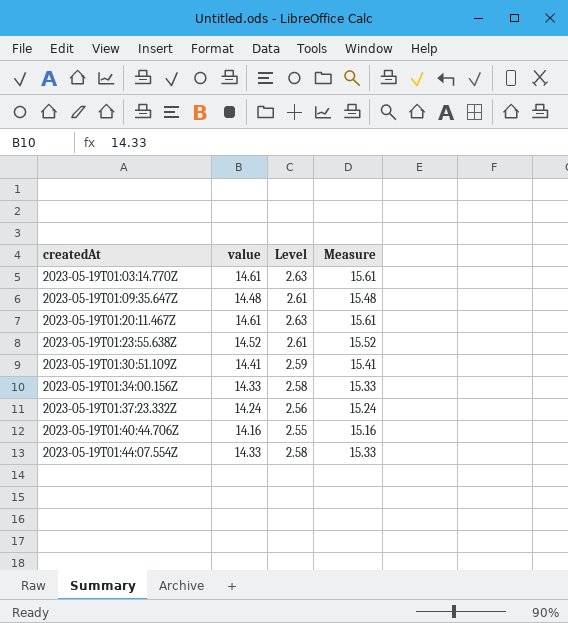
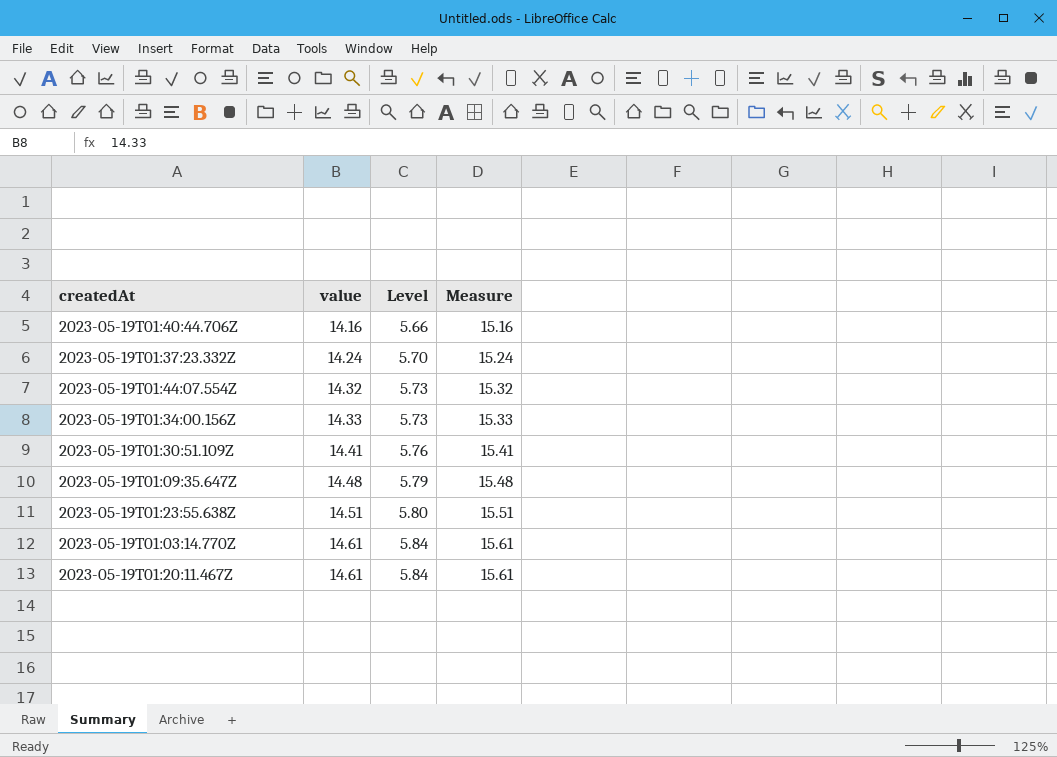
row order: createdAt ascending -> value ascending
column Level | formula: [value] * 0.18 -> [value] * 0.4
2023-05-19T01:44:07.554Z | value: 14.33 -> 14.32
2023-05-19T01:44:07.554Z | Measure: 15.33 -> 15.32
2023-05-19T01:23:55.638Z | value: 14.52 -> 14.51
2023-05-19T01:23:55.638Z | Measure: 15.52 -> 15.51

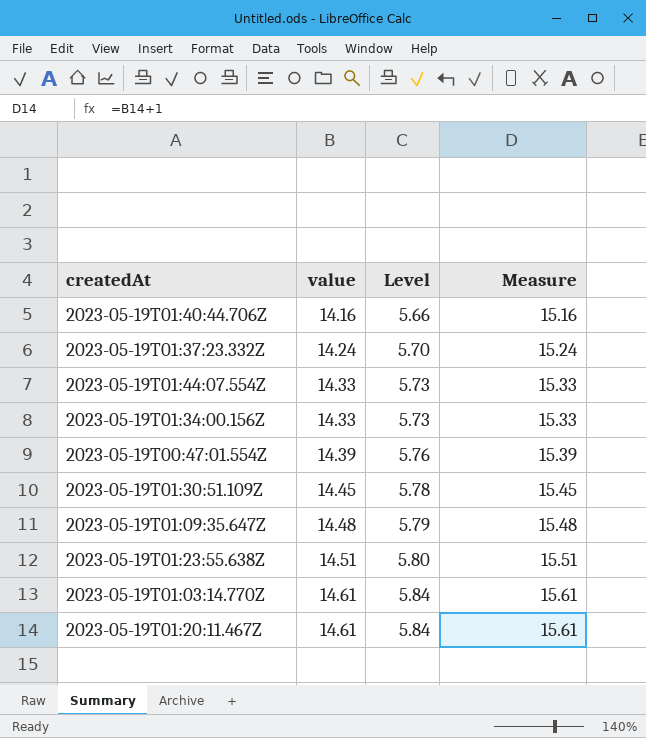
2023-05-19T01:44:07.554Z | value: 14.32 -> 14.33
2023-05-19T01:44:07.554Z | Measure: 15.32 -> 15.33
row 2023-05-19T00:47:01.554Z: none -> 14.39 | 5.76 | 15.39
2023-05-19T01:30:51.109Z | value: 14.41 -> 14.45
2023-05-19T01:30:51.109Z | Level: 5.76 -> 5.78
2023-05-19T01:30:51.109Z | Measure: 15.41 -> 15.45

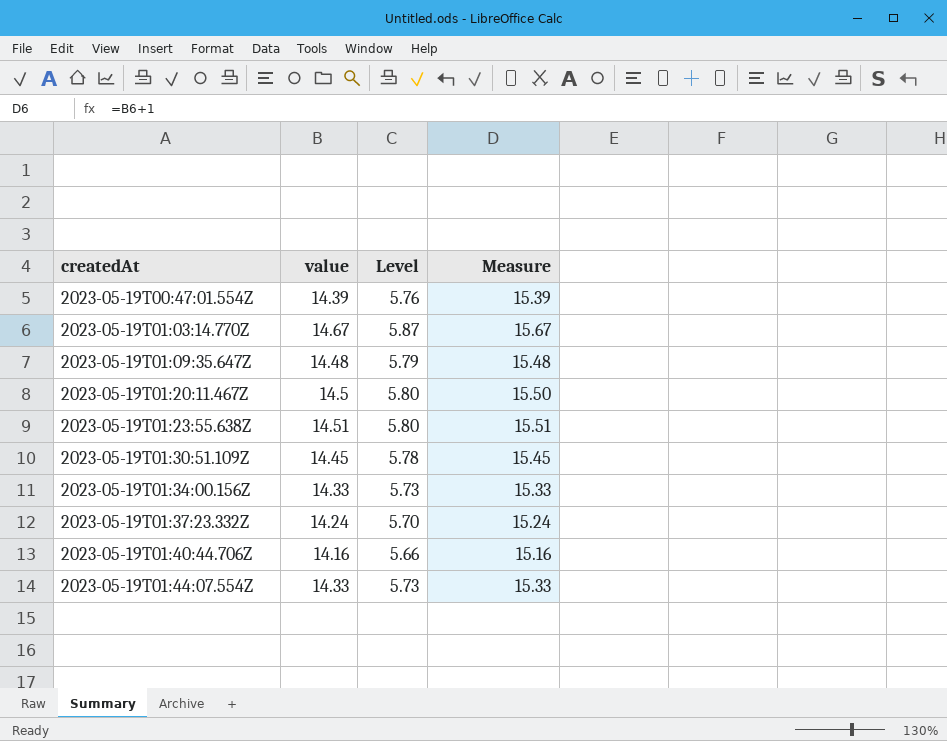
row order: value ascending -> createdAt ascending
2023-05-19T01:03:14.770Z | value: 14.61 -> 14.67
2023-05-19T01:03:14.770Z | Level: 5.84 -> 5.87
2023-05-19T01:03:14.770Z | Measure: 15.61 -> 15.67
2023-05-19T01:20:11.467Z | value: 14.61 -> 14.5
2023-05-19T01:20:11.467Z | Level: 5.84 -> 5.80
2023-05-19T01:20:11.467Z | Measure: 15.61 -> 15.50

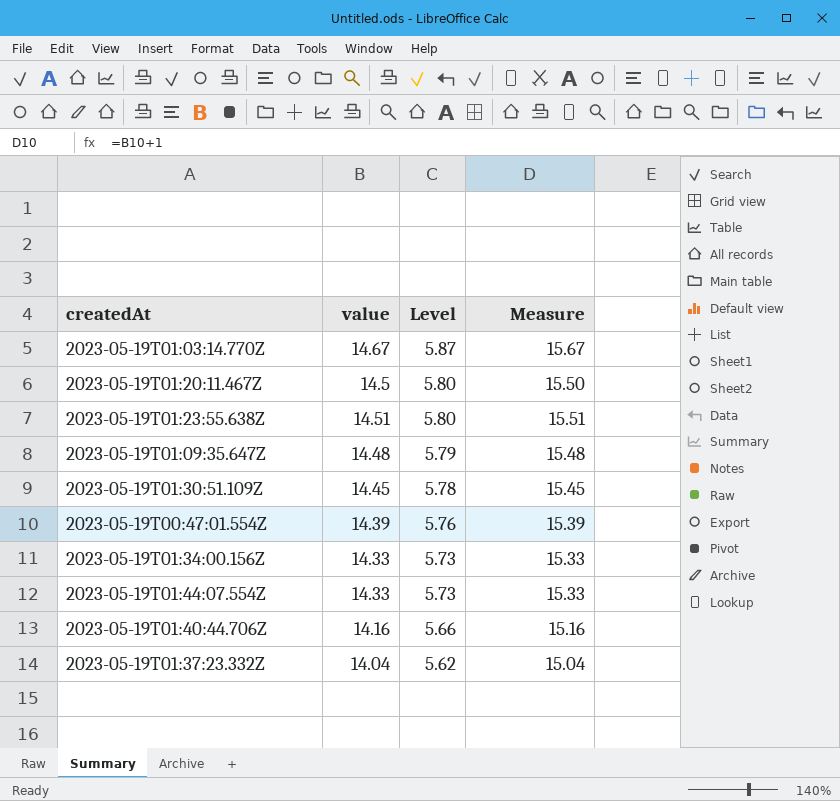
row order: createdAt ascending -> Level descending
2023-05-19T01:37:23.332Z | value: 14.24 -> 14.04
2023-05-19T01:37:23.332Z | Level: 5.70 -> 5.62
2023-05-19T01:37:23.332Z | Measure: 15.24 -> 15.04

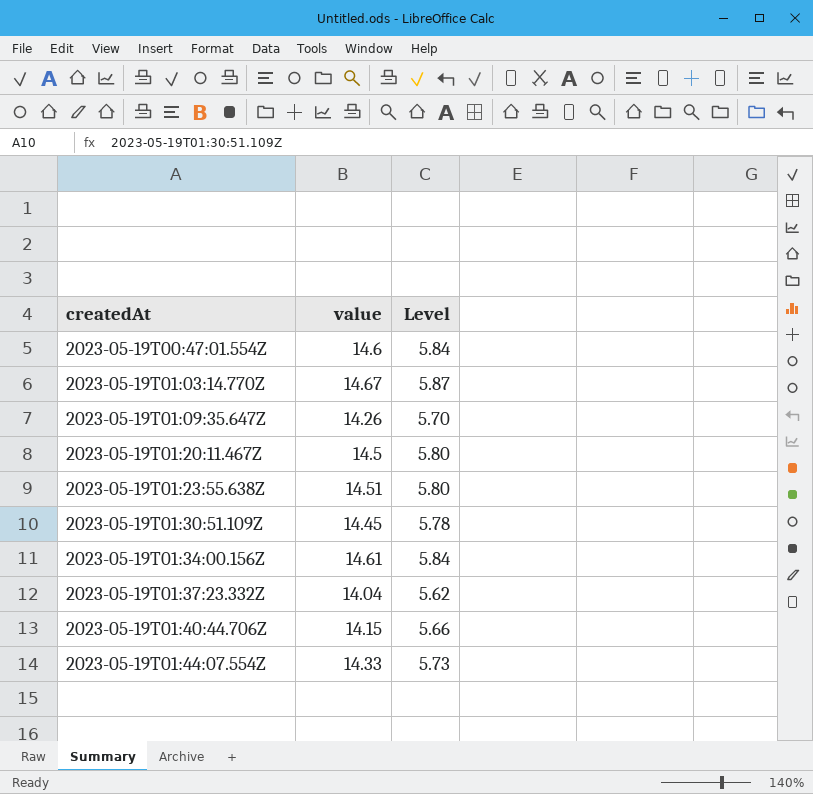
row order: Level descending -> createdAt ascending
column Measure | formula: [value] + 1 -> none
2023-05-19T00:47:01.554Z | value: 14.39 -> 14.6
2023-05-19T00:47:01.554Z | Level: 5.76 -> 5.84
2023-05-19T01:09:35.647Z | value: 14.48 -> 14.26
2023-05-19T01:09:35.647Z | Level: 5.79 -> 5.70
2023-05-19T01:34:00.156Z | value: 14.33 -> 14.61
2023-05-19T01:34:00.156Z | Level: 5.73 -> 5.84
2023-05-19T01:40:44.706Z | value: 14.16 -> 14.15

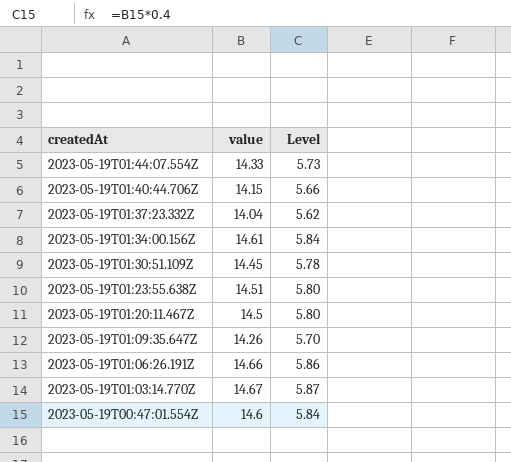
row order: createdAt ascending -> createdAt descending
row 2023-05-19T01:06:26.191Z: none -> 14.66 | 5.86

